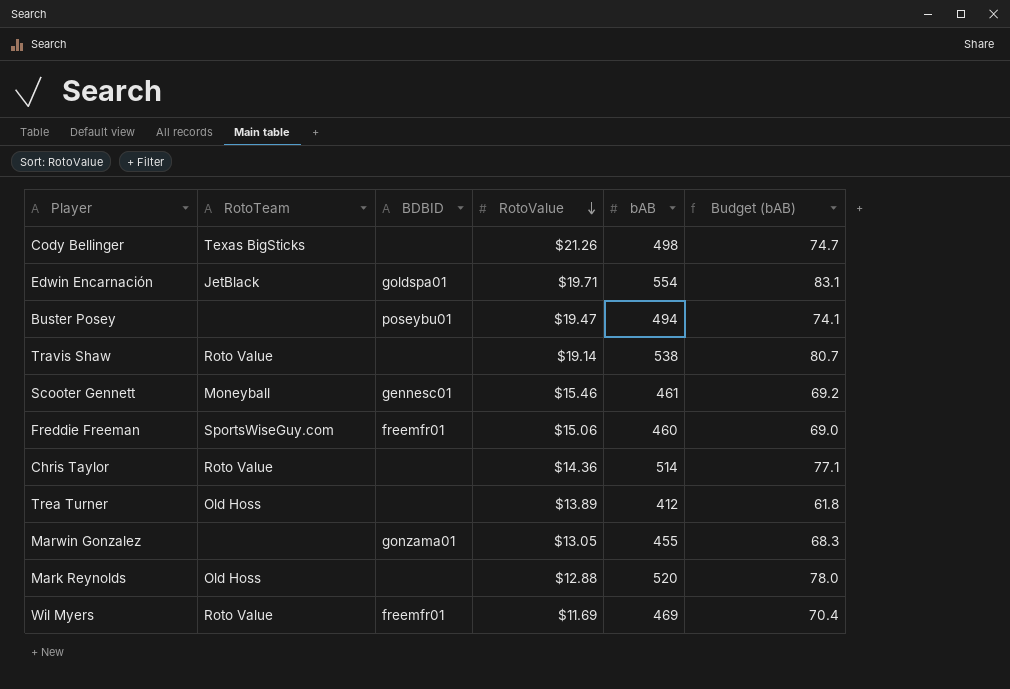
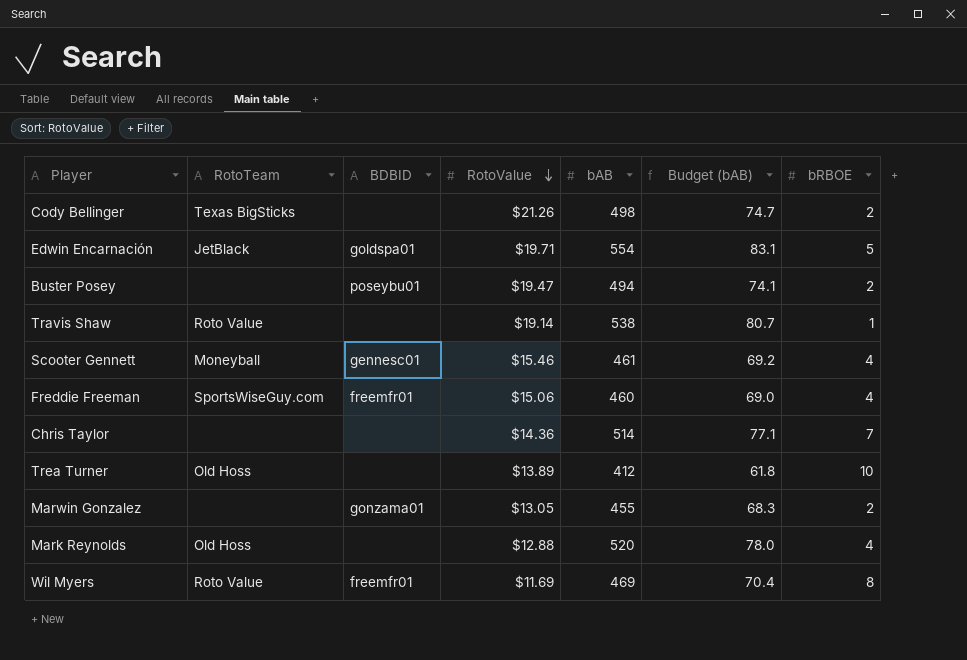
column bRBOE | position: none -> 7
Chris Taylor | RotoTeam: Roto Value -> none

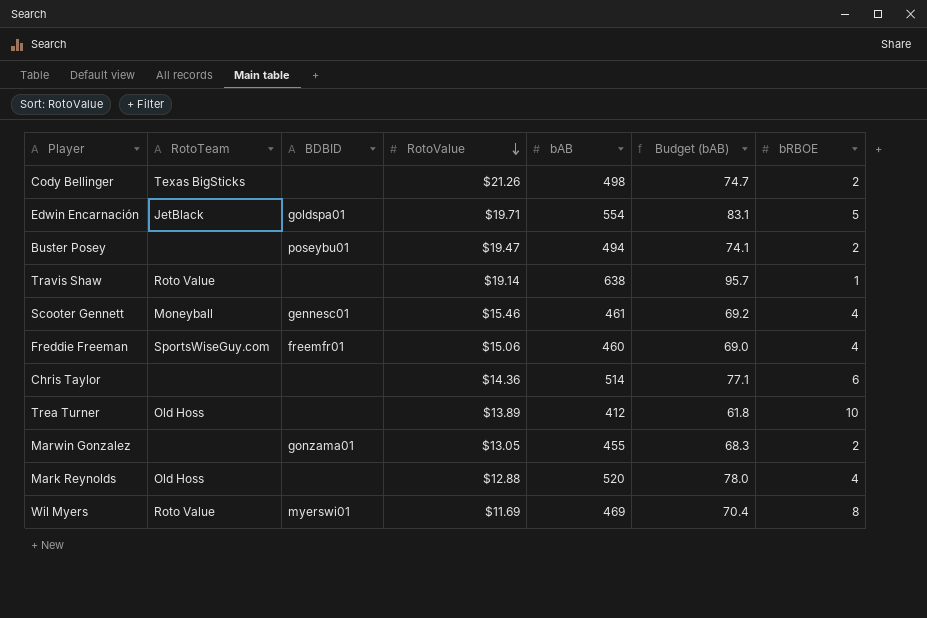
Travis Shaw | bAB: 538 -> 638
Travis Shaw | Budget (bAB): 80.7 -> 95.7
Chris Taylor | bRBOE: 7 -> 6
Wil Myers | BDBID: freemfr01 -> myerswi01

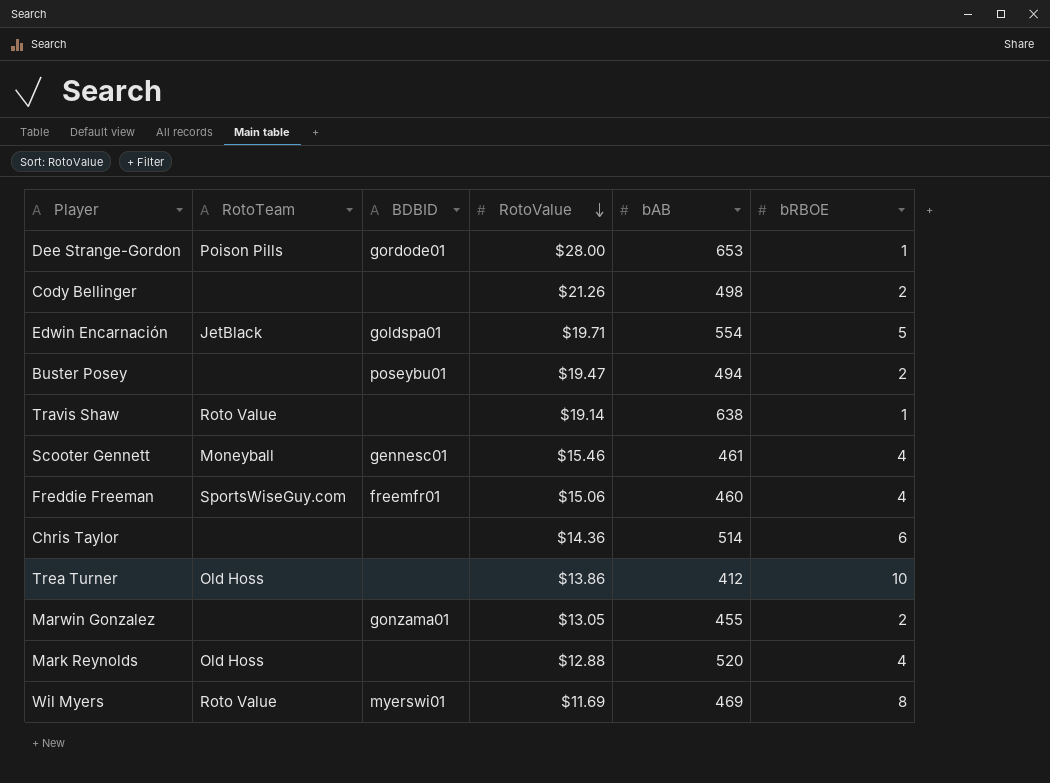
column Budget (bAB) | formula: [bAB] * 0.15 -> none
row Dee Strange-Gordon: none -> Poison Pills | gordode01 | $28.00 | 653 | 1
Cody Bellinger | RotoTeam: Texas BigSticks -> none
Trea Turner | RotoValue: $13.89 -> $13.86

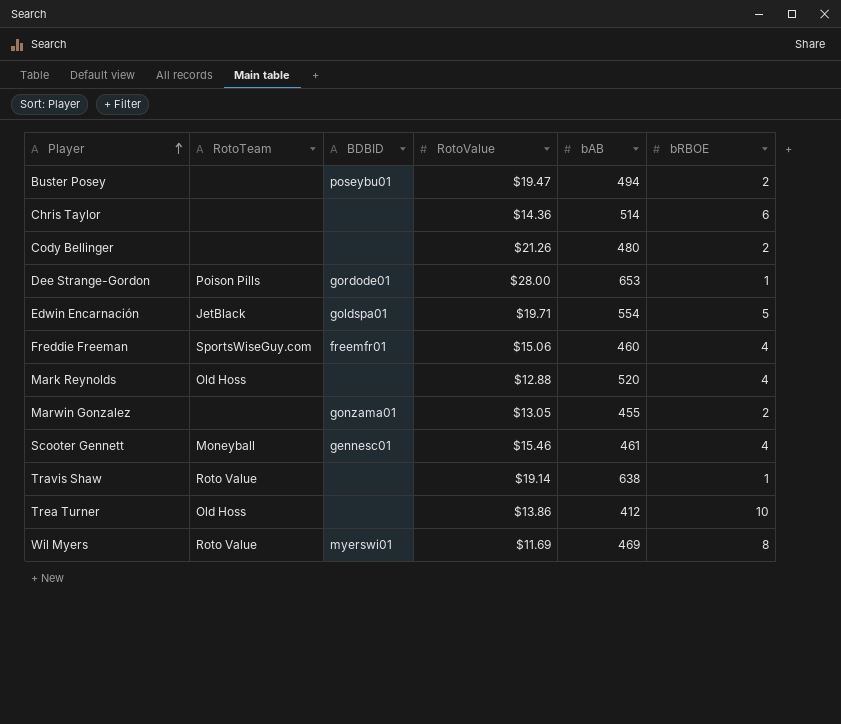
row order: RotoValue descending -> Player ascending
Cody Bellinger | bAB: 498 -> 480

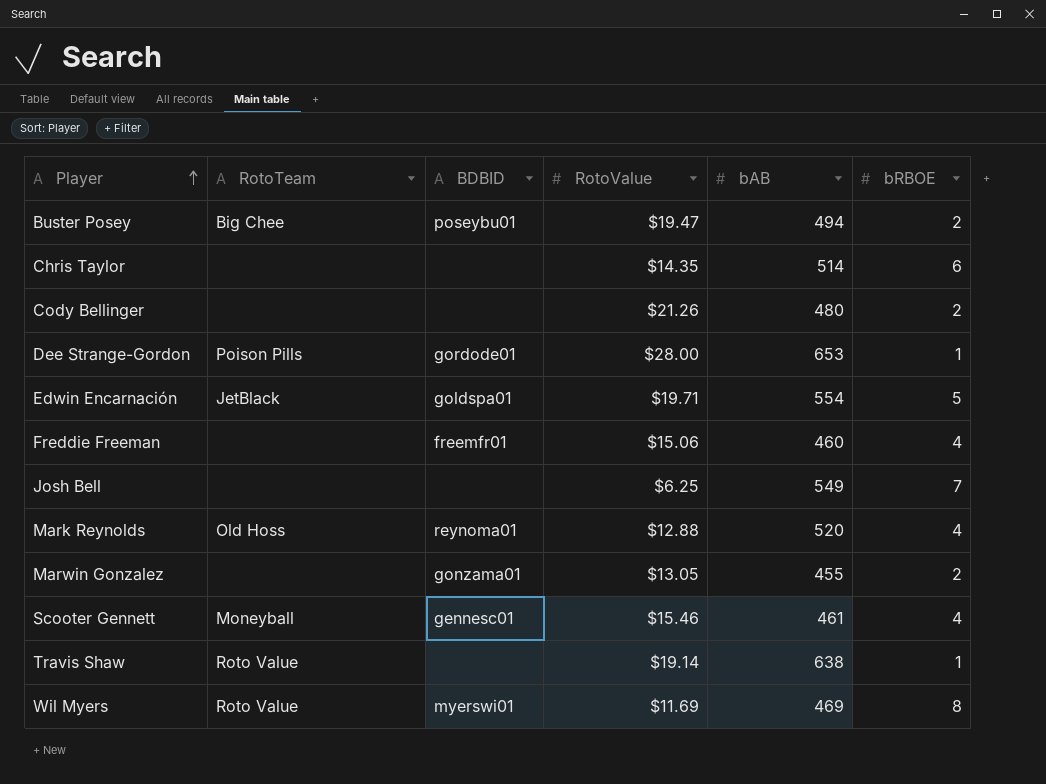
row Trea Turner: Old Hoss | none | $13.86 | 412 | 10 -> none
Buster Posey | RotoTeam: none -> Big Chee
Chris Taylor | RotoValue: $14.36 -> $14.35
Freddie Freeman | RotoTeam: SportsWiseGuy.com -> none
row Josh Bell: none -> none | none | $6.25 | 549 | 7
Mark Reynolds | BDBID: none -> reynoma01

